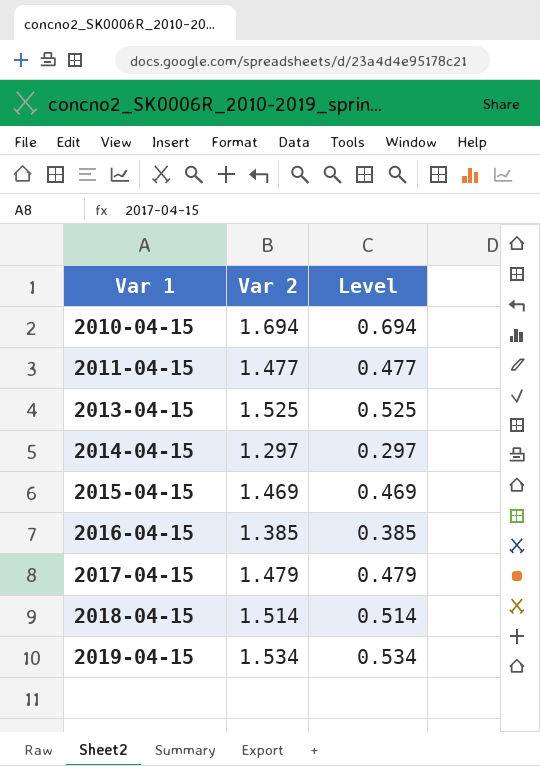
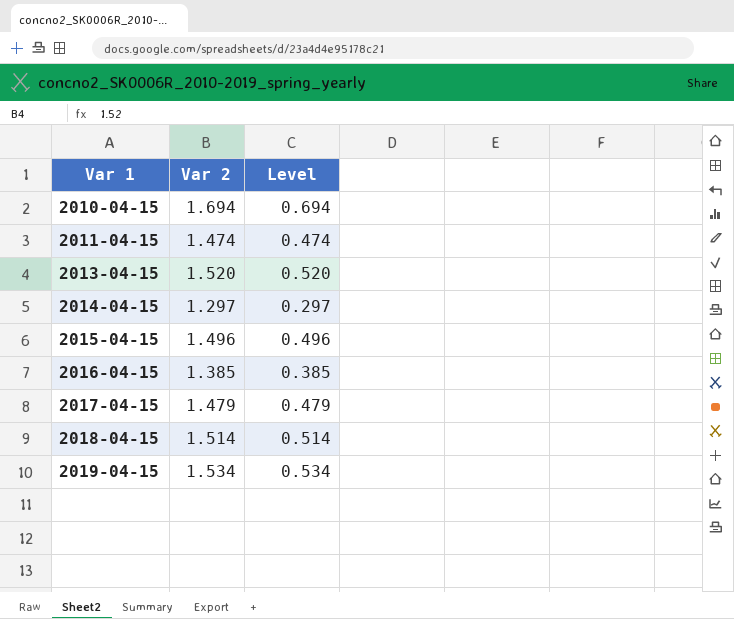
2011-04-15 | Var 2: 1.477 -> 1.474
2011-04-15 | Level: 0.477 -> 0.474
2013-04-15 | Var 2: 1.525 -> 1.520
2013-04-15 | Level: 0.525 -> 0.520
2015-04-15 | Var 2: 1.469 -> 1.496
2015-04-15 | Level: 0.469 -> 0.496

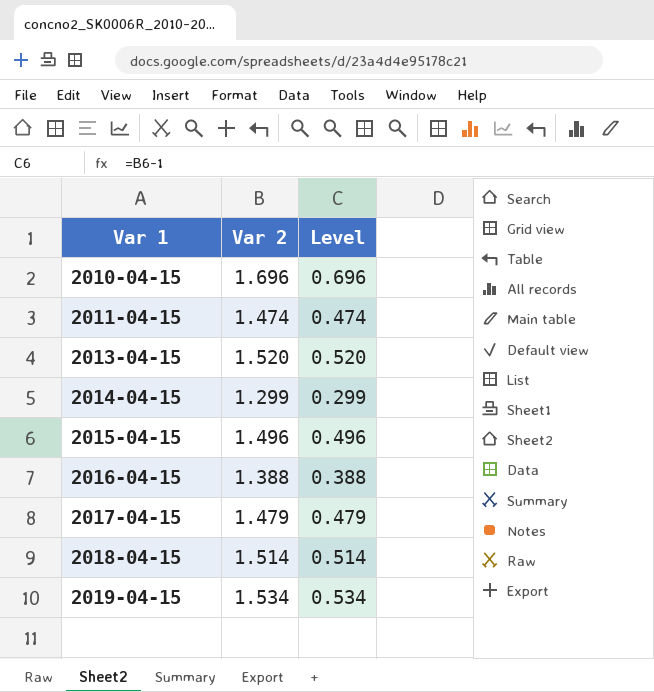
2010-04-15 | Var 2: 1.694 -> 1.696
2010-04-15 | Level: 0.694 -> 0.696
2014-04-15 | Var 2: 1.297 -> 1.299
2014-04-15 | Level: 0.297 -> 0.299
2016-04-15 | Var 2: 1.385 -> 1.388
2016-04-15 | Level: 0.385 -> 0.388

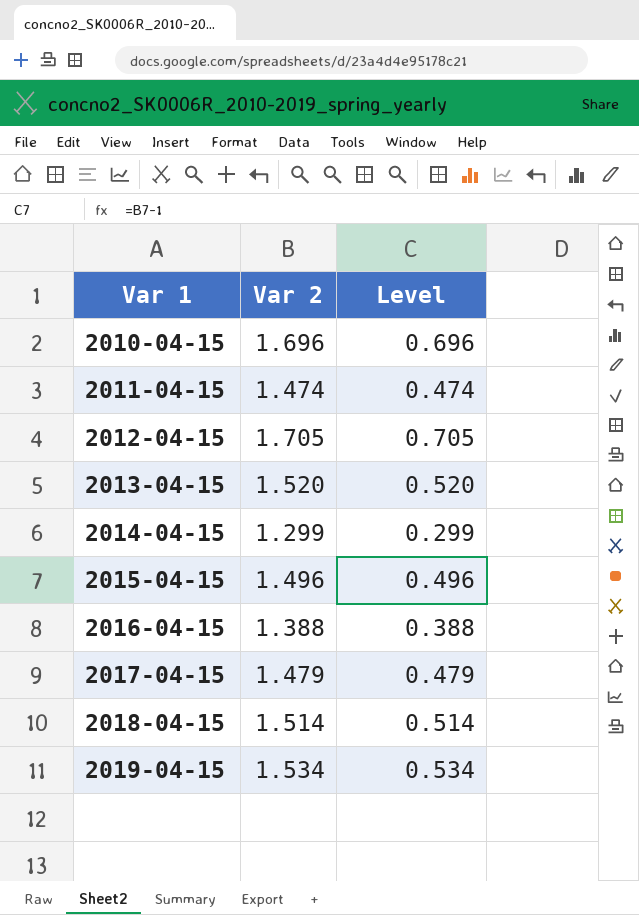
row 2012-04-15: none -> 1.705 | 0.705

